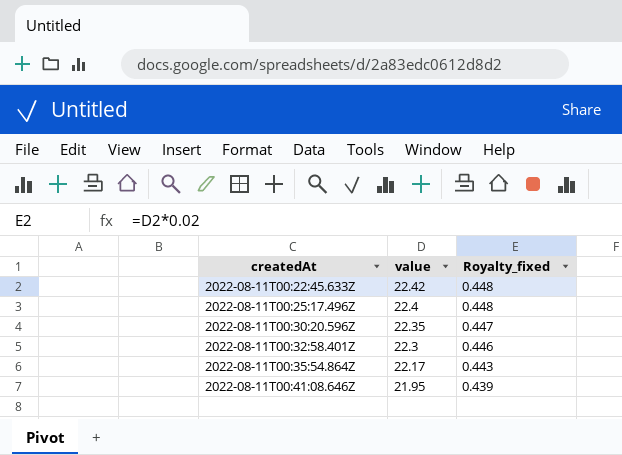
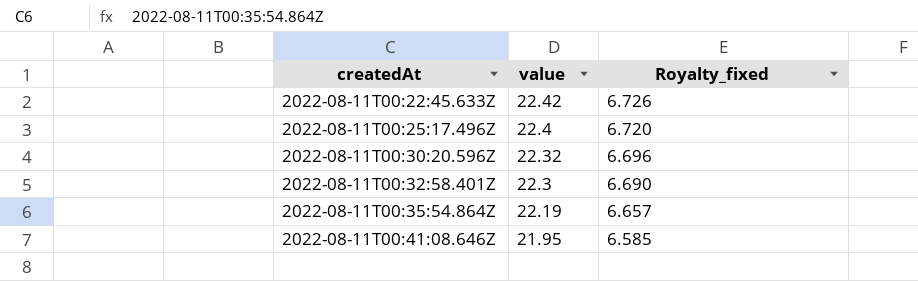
column Royalty_fixed | formula: [value] * 0.02 -> [value] * 0.3
2022-08-11T00:30:20.596Z | value: 22.35 -> 22.32
2022-08-11T00:35:54.864Z | value: 22.17 -> 22.19

